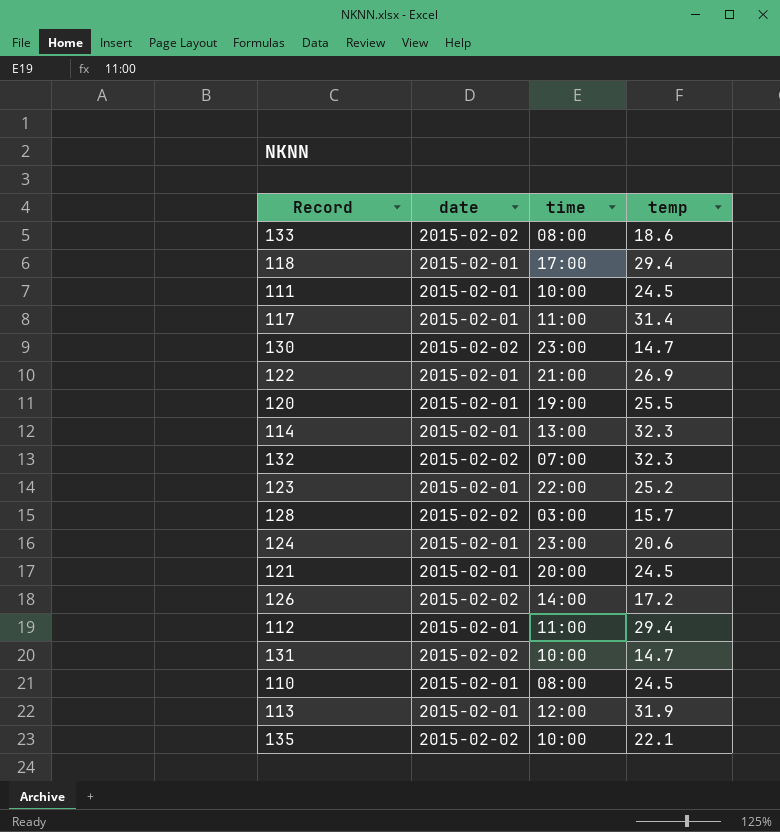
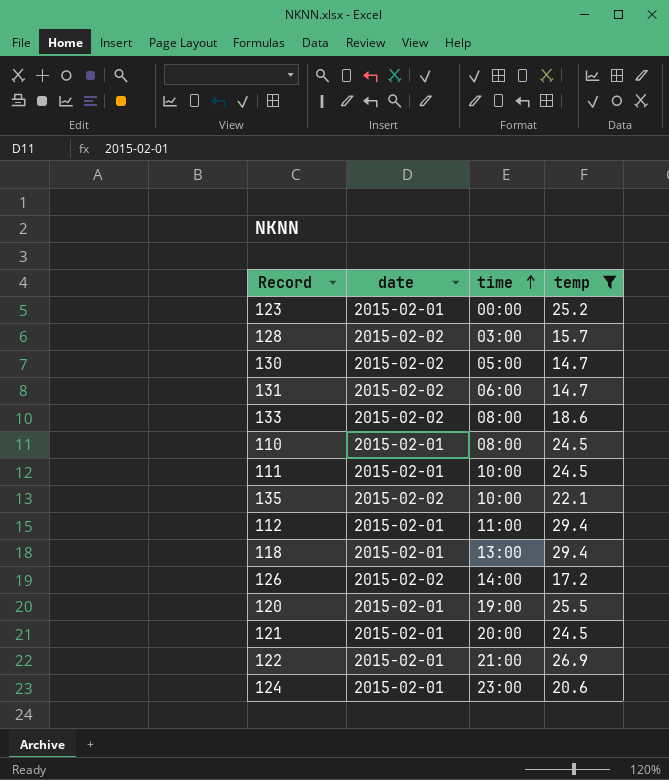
filter: none -> temp <= 29.4
row order: none -> time ascending
123 | time: 22:00 -> 00:00
130 | time: 23:00 -> 05:00
131 | time: 10:00 -> 06:00
118 | time: 17:00 -> 13:00

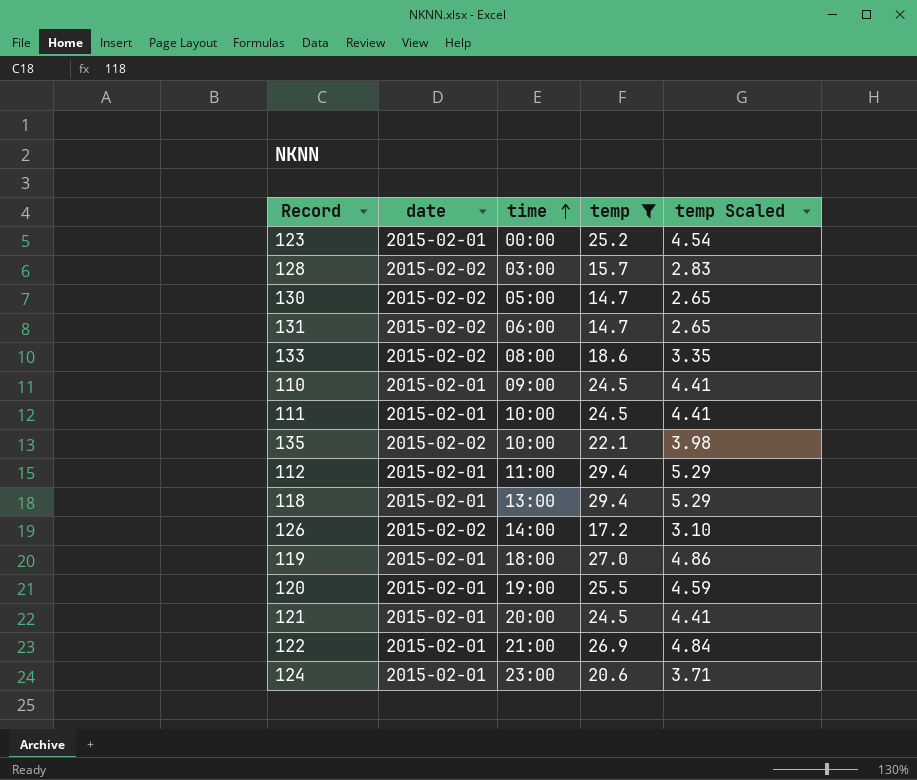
column temp Scaled | formula: none -> [temp] * 0.18
110 | time: 08:00 -> 09:00
row 119: none -> 2015-02-01 | 18:00 | 27.0 | 4.86

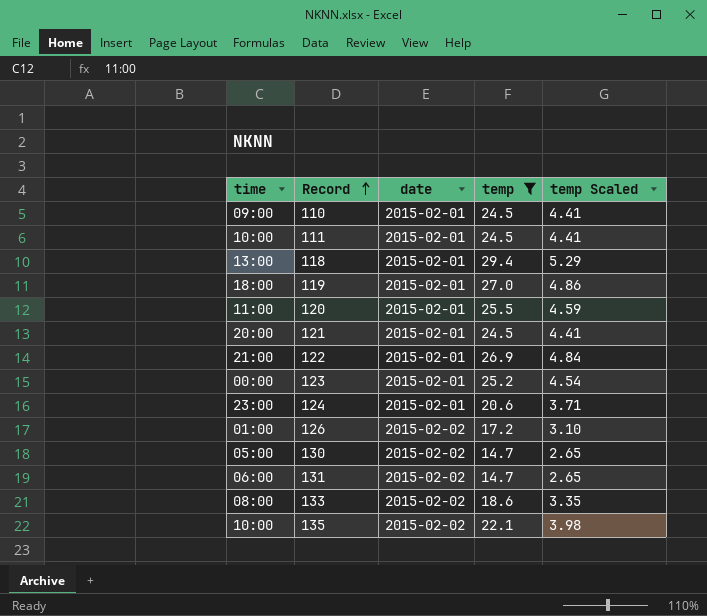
row order: time ascending -> Record ascending
column time | position: 3 -> 1
row 128: 2015-02-02 | 03:00 | 15.7 | 2.83 -> none
row 112: 2015-02-01 | 11:00 | 29.4 | 5.29 -> none
120 | time: 19:00 -> 11:00
126 | time: 14:00 -> 01:00

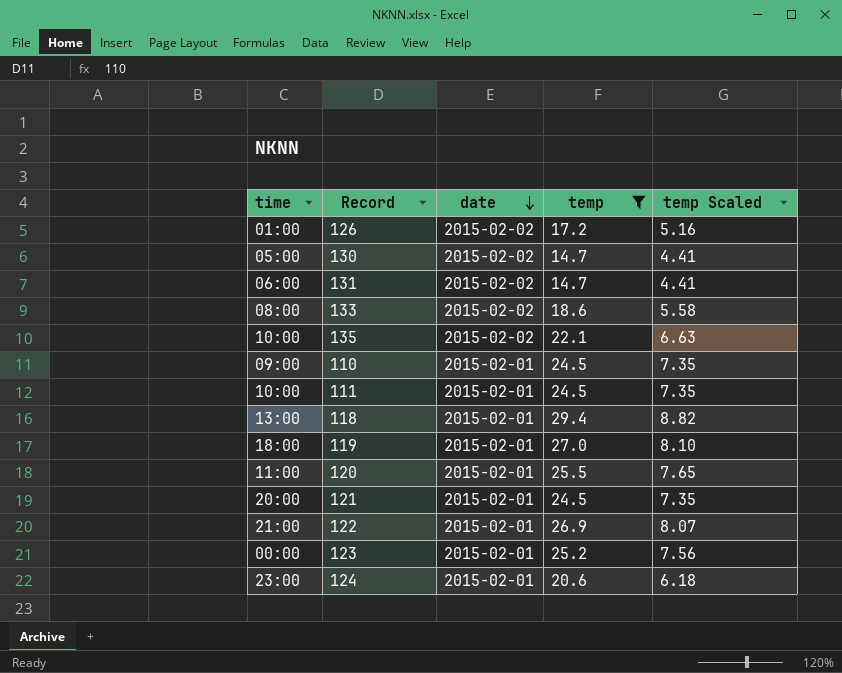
row order: Record ascending -> date descending
column temp Scaled | formula: [temp] * 0.18 -> [temp] * 0.3

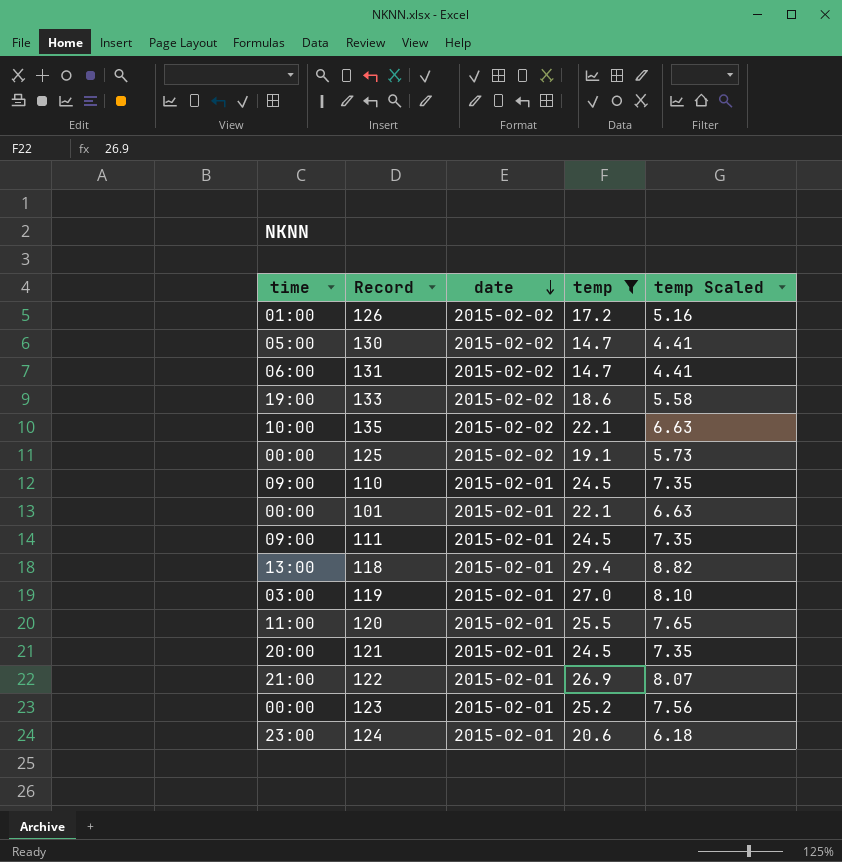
133 | time: 08:00 -> 19:00
row 125: none -> 00:00 | 2015-02-02 | 19.1 | 5.73
row 101: none -> 00:00 | 2015-02-01 | 22.1 | 6.63
111 | time: 10:00 -> 09:00
119 | time: 18:00 -> 03:00

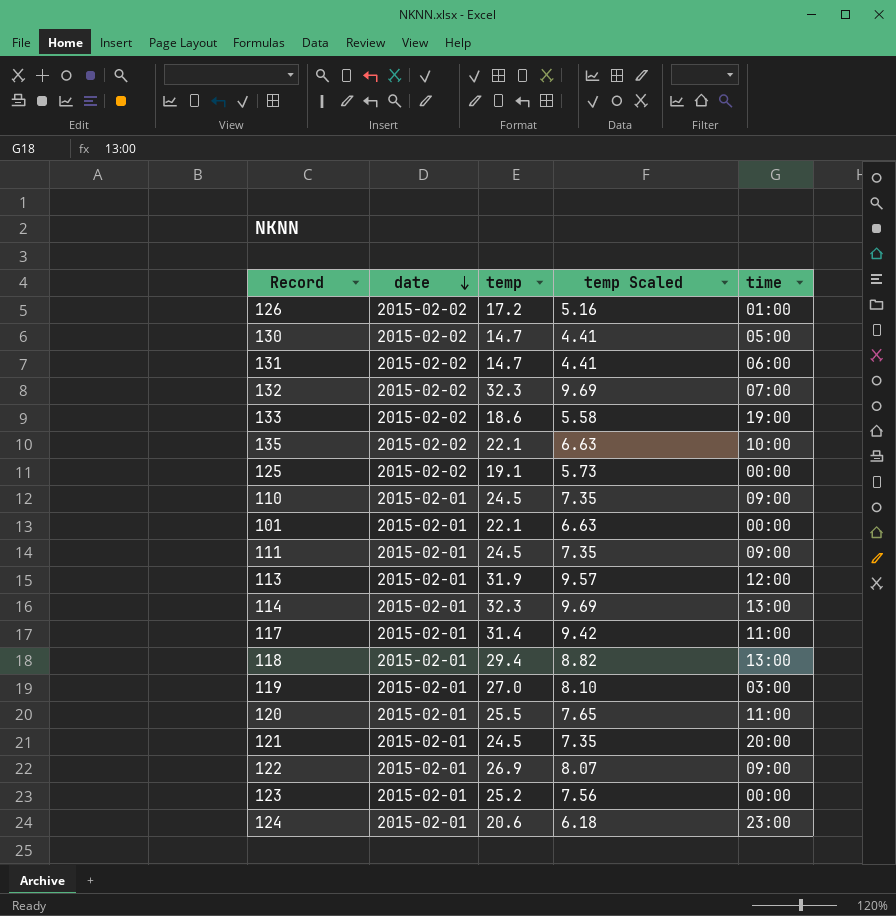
filter: temp <= 29.4 -> none
column time | position: 1 -> 5
122 | time: 21:00 -> 09:00

